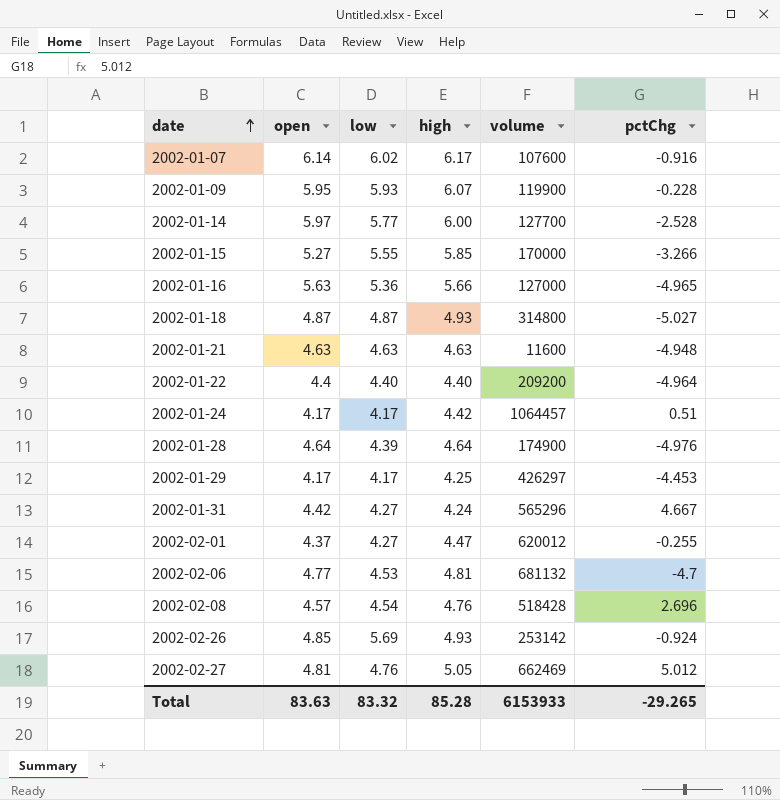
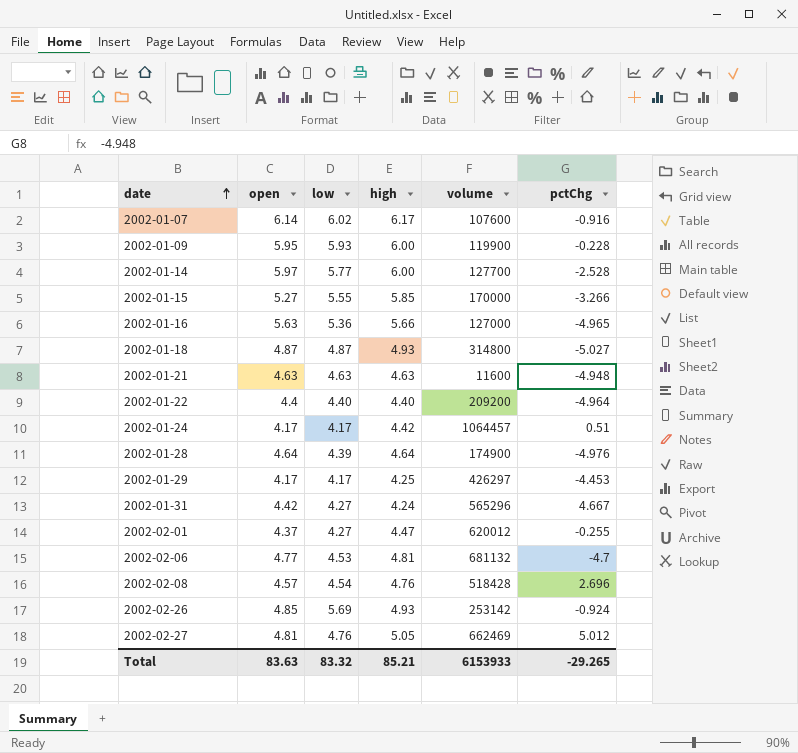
2002-01-09 | high: 6.07 -> 6.00
Total | high: 85.28 -> 85.21

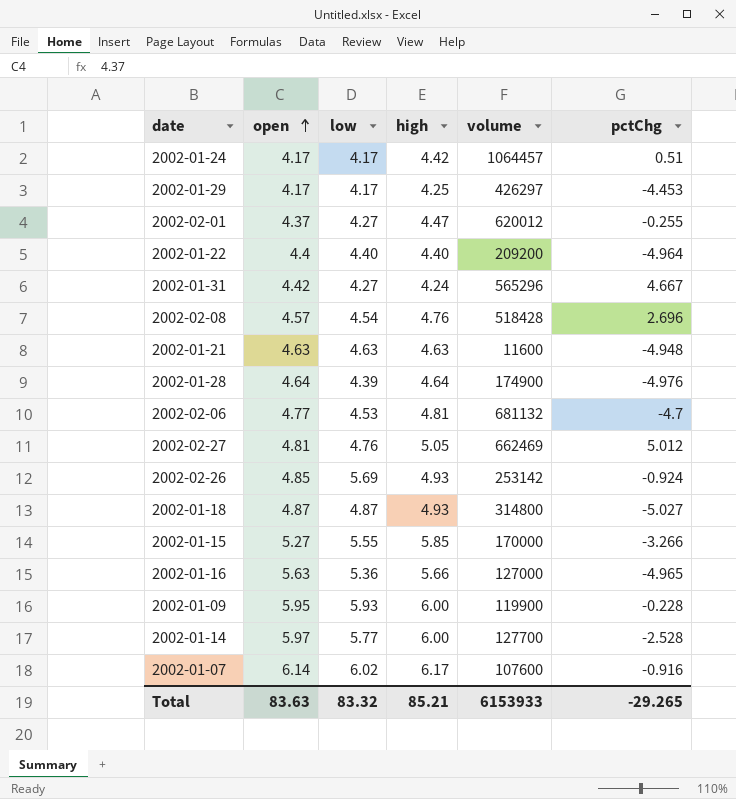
row order: date ascending -> open ascending

